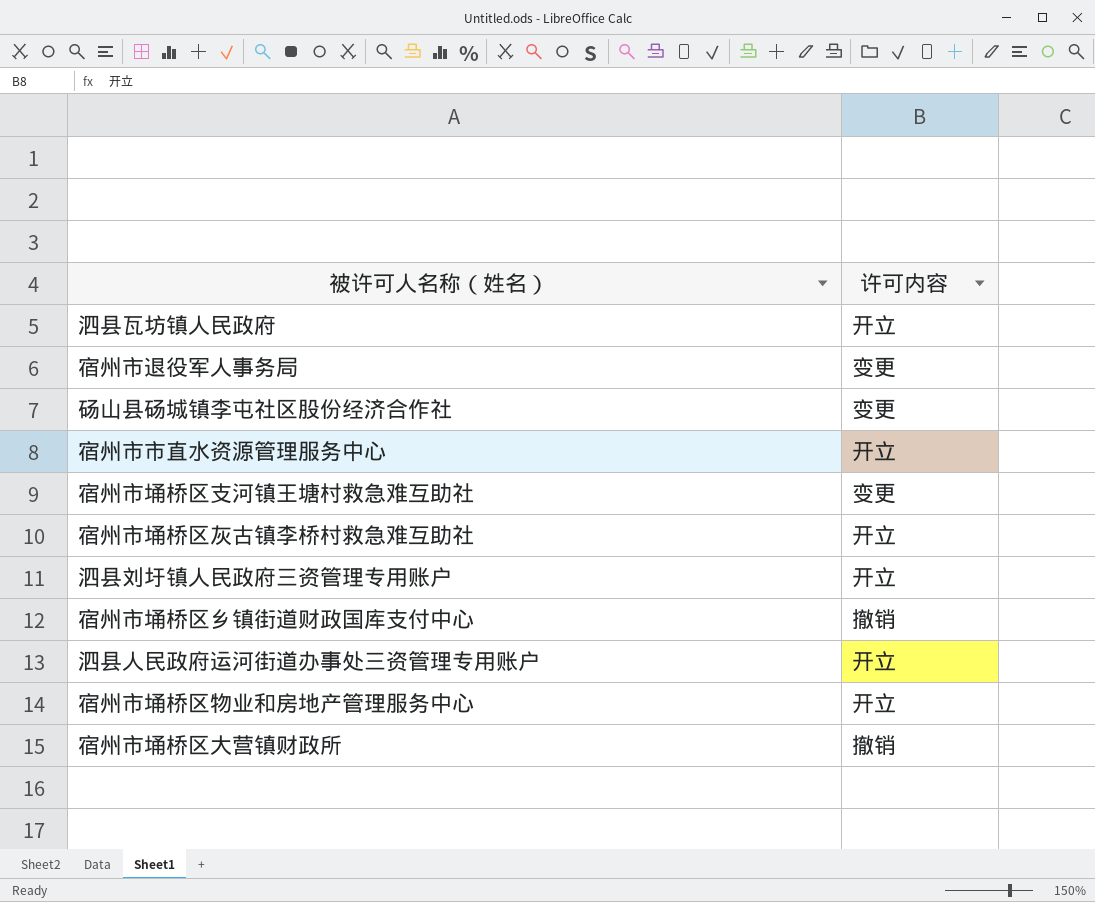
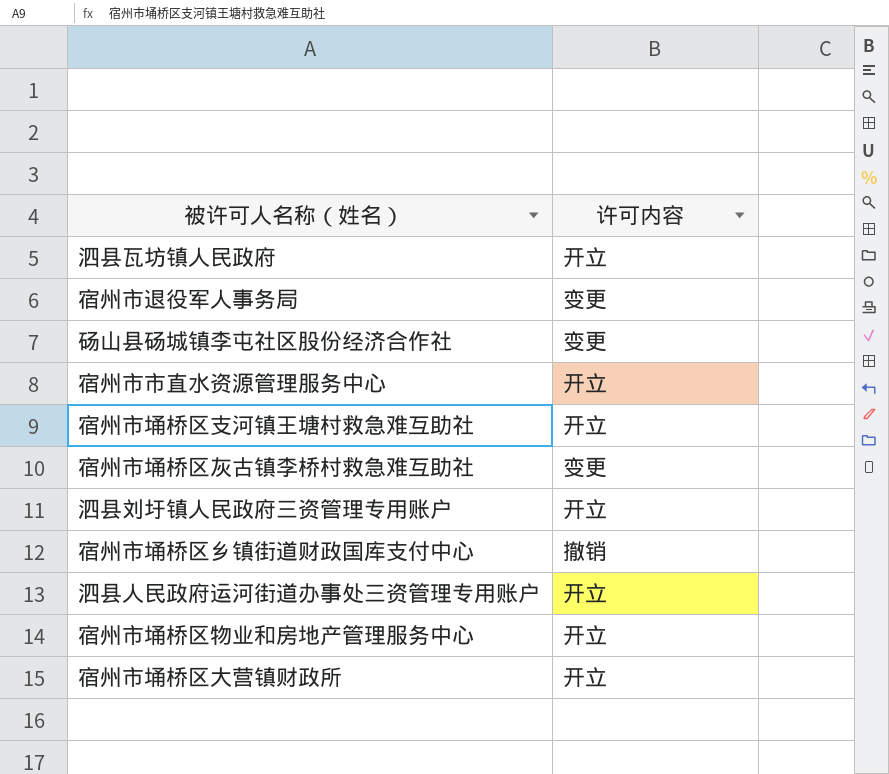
宿州市埇桥区支河镇王塘村救急难互助社 | 许可内容: 变更 -> 开立
宿州市埇桥区灰古镇李桥村救急难互助社 | 许可内容: 开立 -> 变更
宿州市埇桥区大营镇财政所 | 许可内容: 撤销 -> 开立

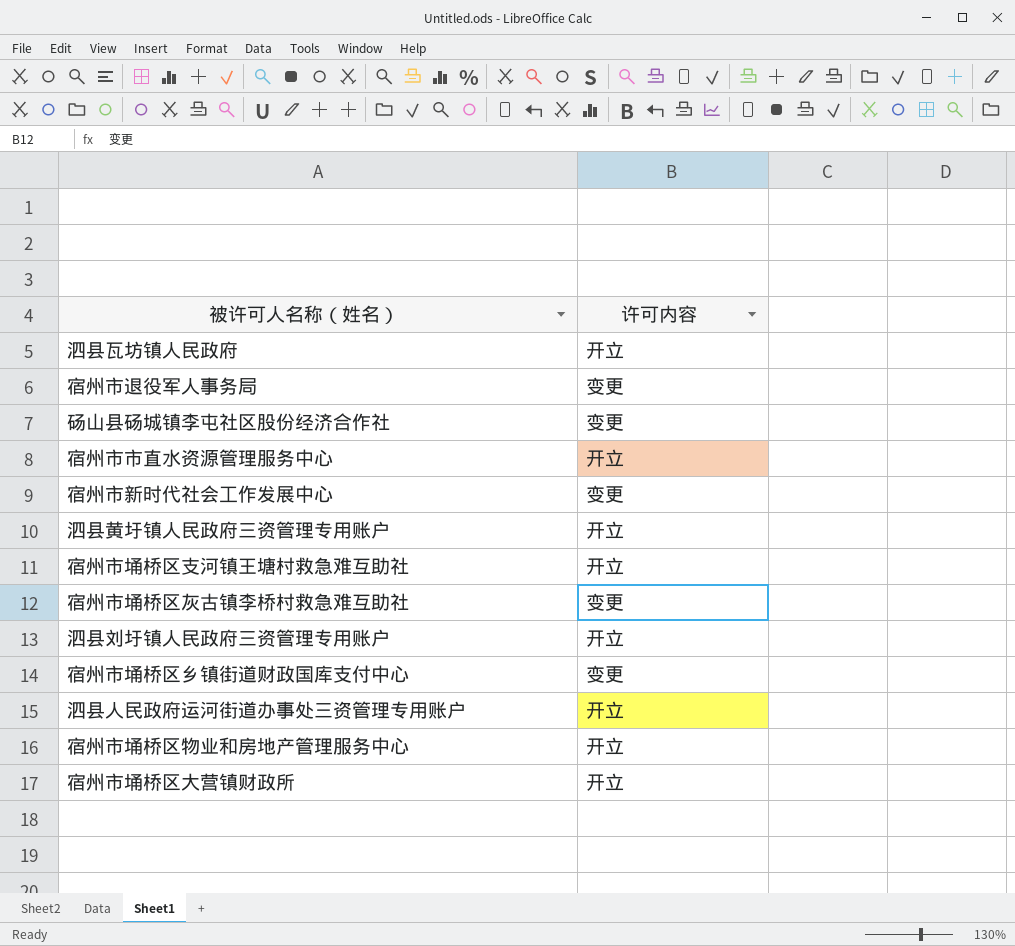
row 宿州市新时代社会工作发展中心: none -> 变更
row 泗县黄圩镇人民政府三资管理专用账户: none -> 开立
宿州市埇桥区乡镇街道财政国库支付中心 | 许可内容: 撤销 -> 变更

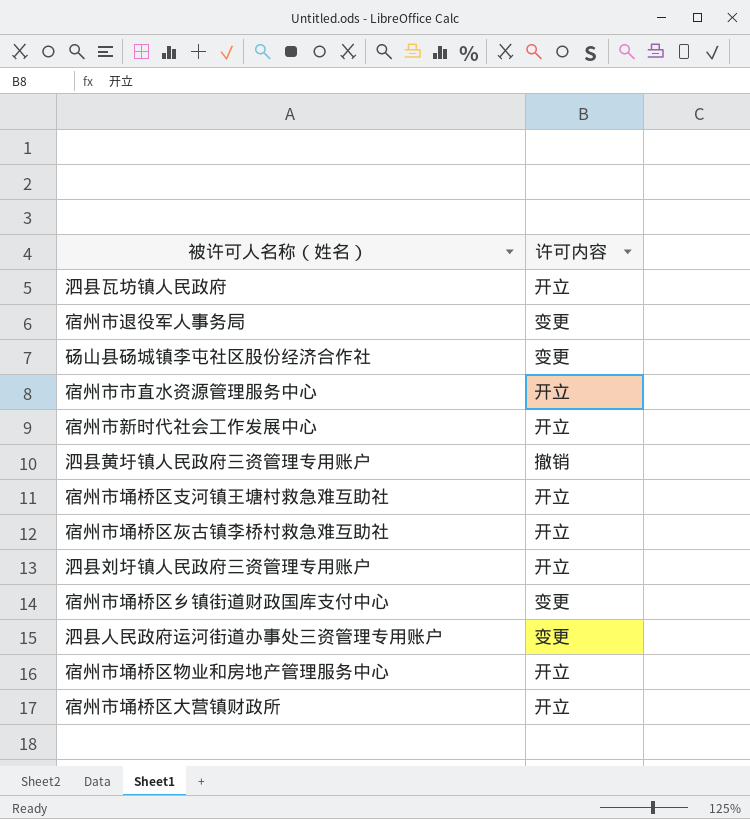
宿州市新时代社会工作发展中心 | 许可内容: 变更 -> 开立
泗县黄圩镇人民政府三资管理专用账户 | 许可内容: 开立 -> 撤销
宿州市埇桥区灰古镇李桥村救急难互助社 | 许可内容: 变更 -> 开立
泗县人民政府运河街道办事处三资管理专用账户 | 许可内容: 开立 -> 变更

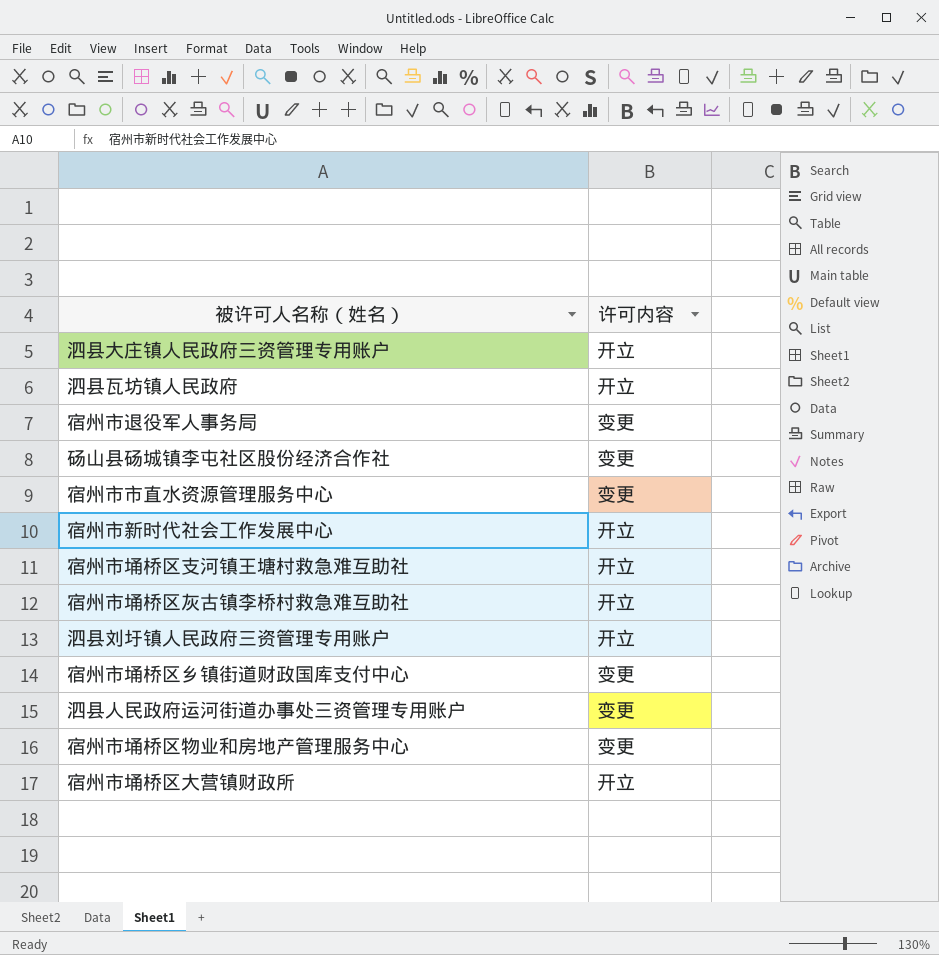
row 泗县黄圩镇人民政府三资管理专用账户: 撤销 -> none
row 泗县大庄镇人民政府三资管理专用账户: none -> 开立
宿州市市直水资源管理服务中心 | 许可内容: 开立 -> 变更
宿州市埇桥区物业和房地产管理服务中心 | 许可内容: 开立 -> 变更

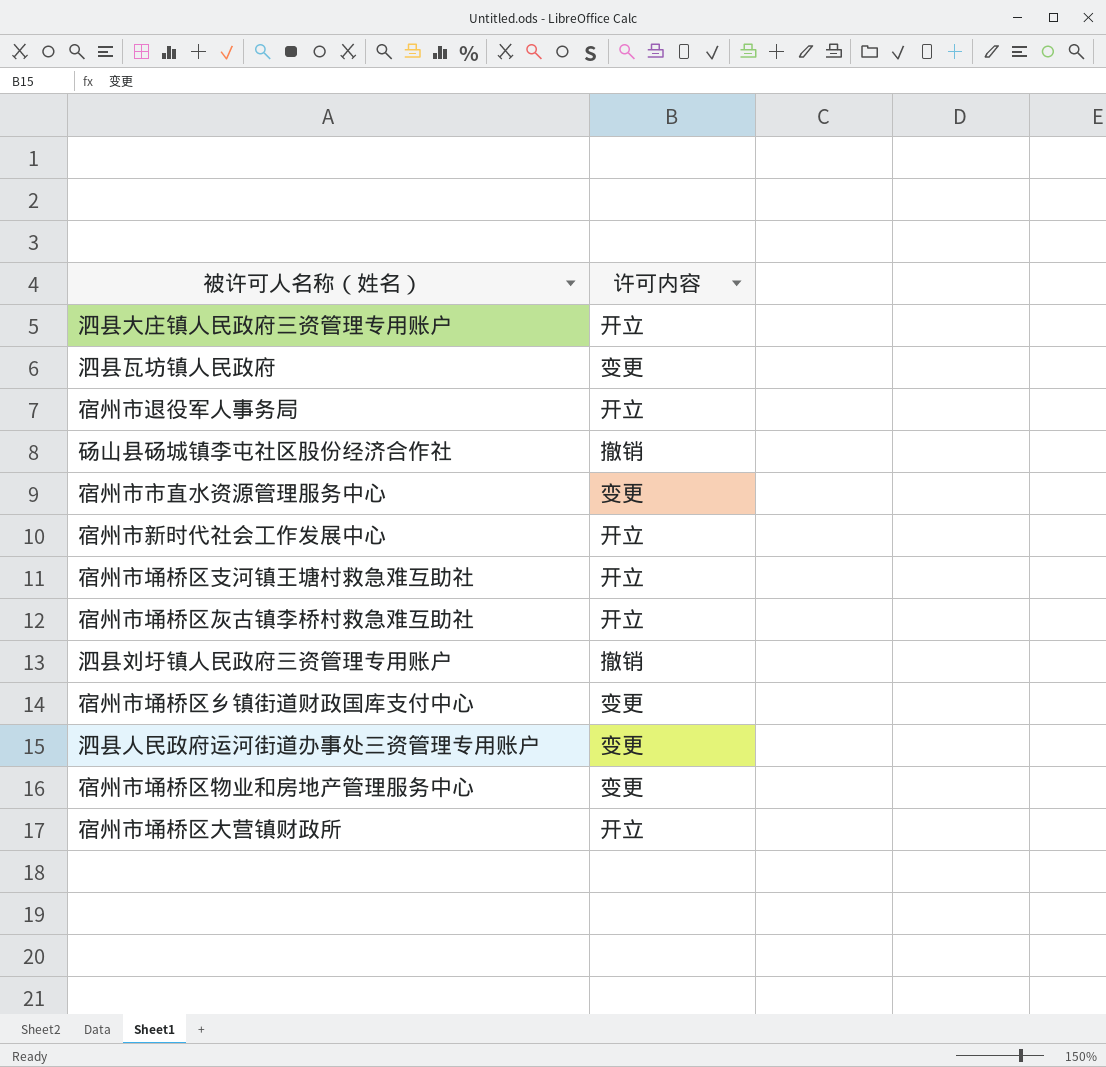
泗县瓦坊镇人民政府 | 许可内容: 开立 -> 变更
宿州市退役军人事务局 | 许可内容: 变更 -> 开立
砀山县砀城镇李屯社区股份经济合作社 | 许可内容: 变更 -> 撤销
泗县刘圩镇人民政府三资管理专用账户 | 许可内容: 开立 -> 撤销

